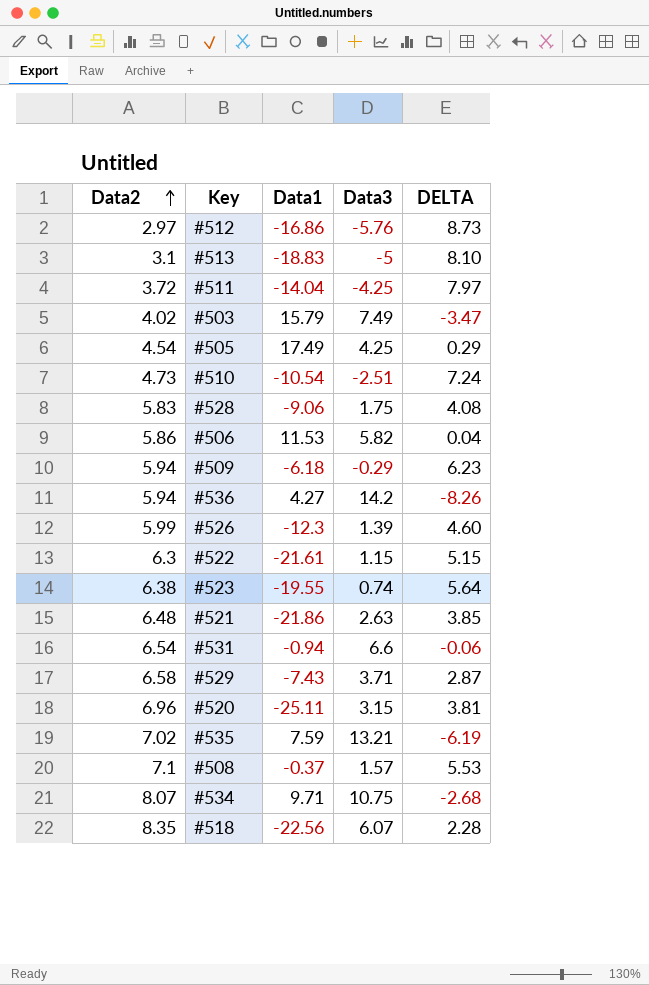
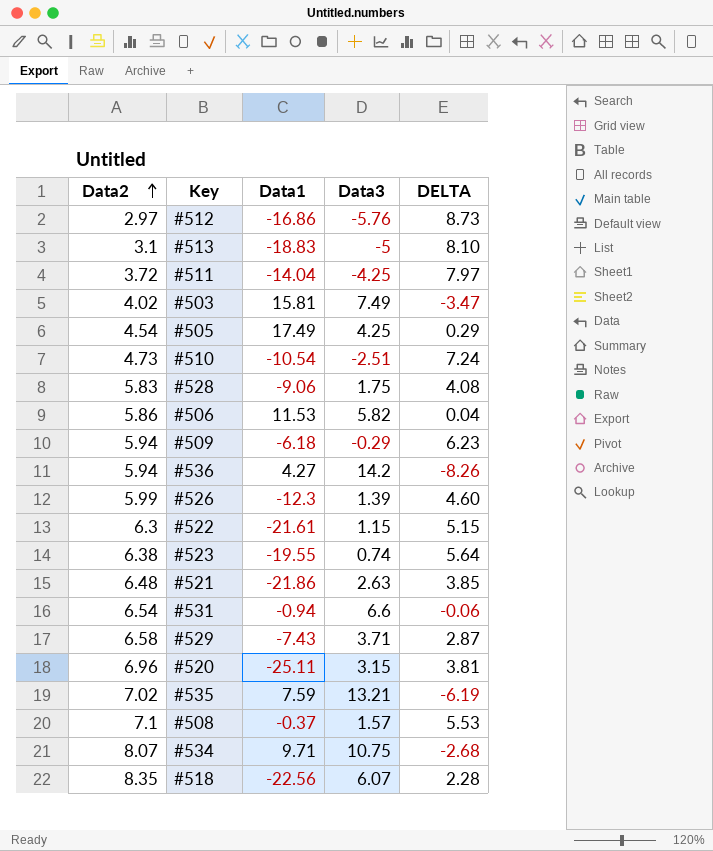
#503 | Data1: 15.79 -> 15.81

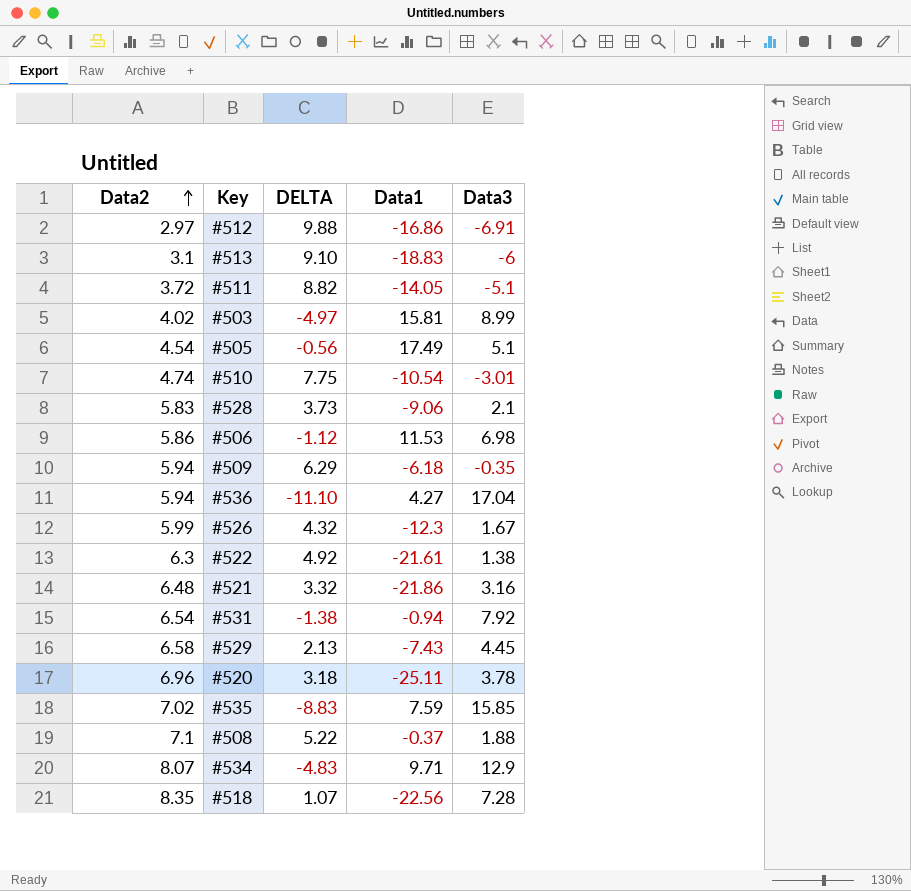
column DELTA | position: 5 -> 3
row #523: 6.38 | -19.55 | 0.74 | 5.64 -> none
#512 | DELTA: 8.73 -> 9.88
#512 | Data3: -5.76 -> -6.91
#513 | DELTA: 8.10 -> 9.10
#513 | Data3: -5 -> -6
#511 | DELTA: 7.97 -> 8.82
#511 | Data1: -14.04 -> -14.05
#511 | Data3: -4.25 -> -5.1
#503 | DELTA: -3.47 -> -4.97
#503 | Data3: 7.49 -> 8.99
#505 | DELTA: 0.29 -> -0.56
#505 | Data3: 4.25 -> 5.1
#510 | Data2: 4.73 -> 4.74
#510 | DELTA: 7.24 -> 7.75
#510 | Data3: -2.51 -> -3.01
#528 | DELTA: 4.08 -> 3.73
#528 | Data3: 1.75 -> 2.1
#506 | DELTA: 0.04 -> -1.12
#506 | Data3: 5.82 -> 6.98
#509 | DELTA: 6.23 -> 6.29
#509 | Data3: -0.29 -> -0.35
#536 | DELTA: -8.26 -> -11.10
#536 | Data3: 14.2 -> 17.04
#526 | DELTA: 4.60 -> 4.32
#526 | Data3: 1.39 -> 1.67
#522 | DELTA: 5.15 -> 4.92
#522 | Data3: 1.15 -> 1.38
#521 | DELTA: 3.85 -> 3.32
#521 | Data3: 2.63 -> 3.16
#531 | DELTA: -0.06 -> -1.38
#531 | Data3: 6.6 -> 7.92
#529 | DELTA: 2.87 -> 2.13
#529 | Data3: 3.71 -> 4.45
#520 | DELTA: 3.81 -> 3.18
#520 | Data3: 3.15 -> 3.78
#535 | DELTA: -6.19 -> -8.83
#535 | Data3: 13.21 -> 15.85
#508 | DELTA: 5.53 -> 5.22
#508 | Data3: 1.57 -> 1.88
#534 | DELTA: -2.68 -> -4.83
#534 | Data3: 10.75 -> 12.9
#518 | DELTA: 2.28 -> 1.07
#518 | Data3: 6.07 -> 7.28

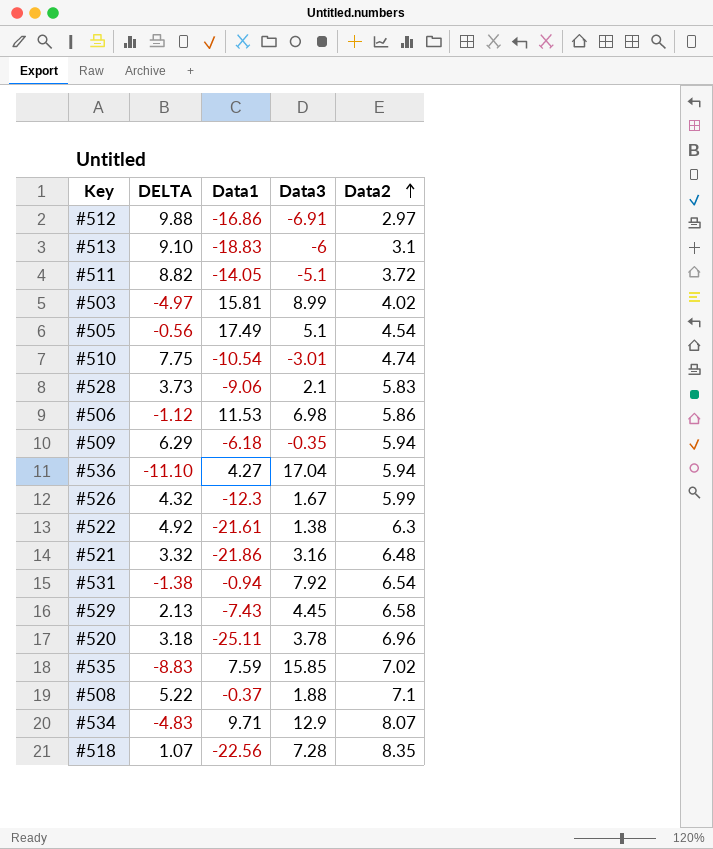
column Data2 | position: 1 -> 5

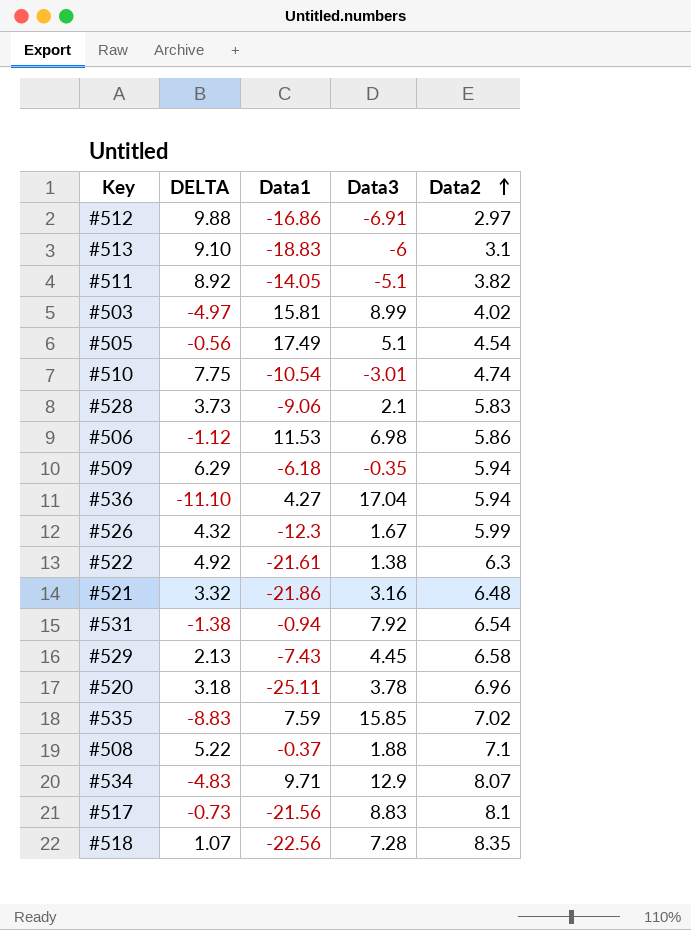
#511 | DELTA: 8.82 -> 8.92
#511 | Data2: 3.72 -> 3.82
row #517: none -> -0.73 | -21.56 | 8.83 | 8.1

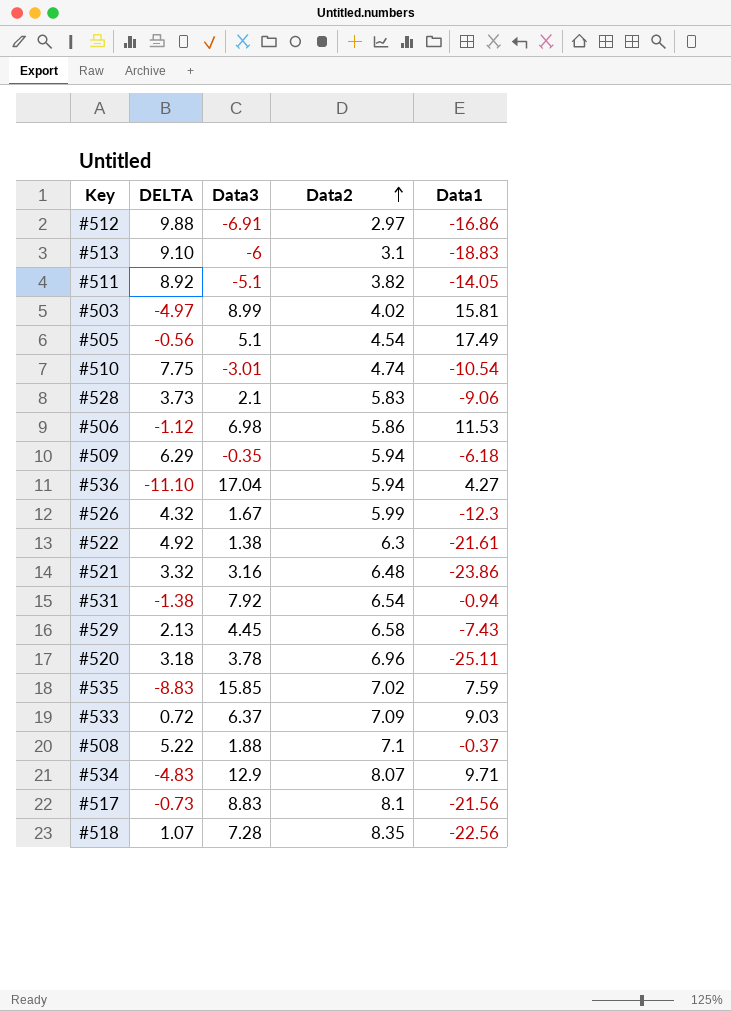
column Data1 | position: 3 -> 5
#521 | Data1: -21.86 -> -23.86
row #533: none -> 0.72 | 6.37 | 7.09 | 9.03

